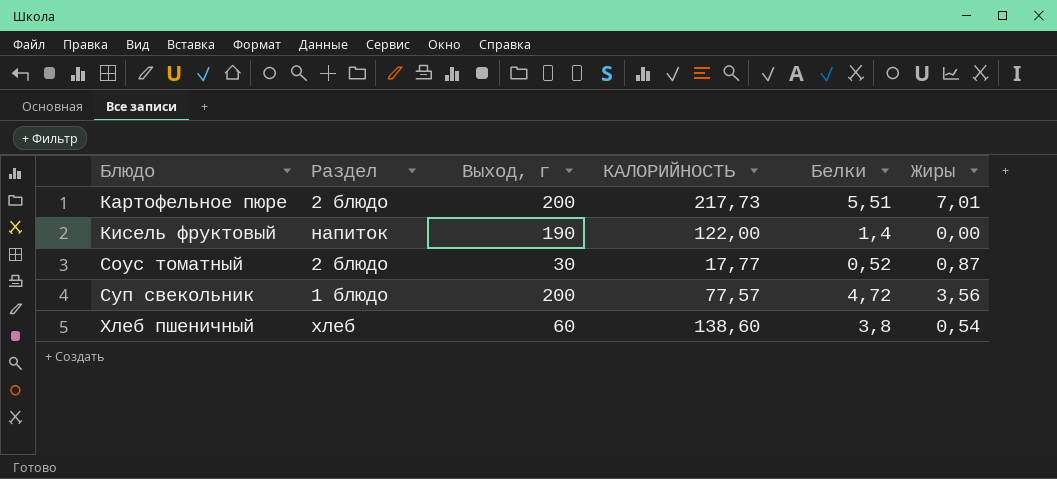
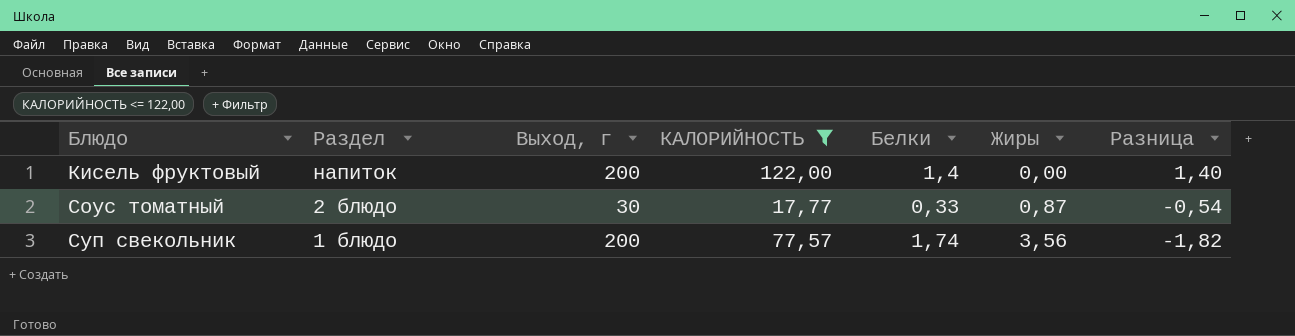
filter: none -> КАЛОРИЙНОСТЬ <= 122,00
column Разница | formula: none -> [Белки] - [Жиры]
Кисель фруктовый | Выход, г: 190 -> 200
Соус томатный | Белки: 0,52 -> 0,33
Суп свекольник | Белки: 4,72 -> 1,74

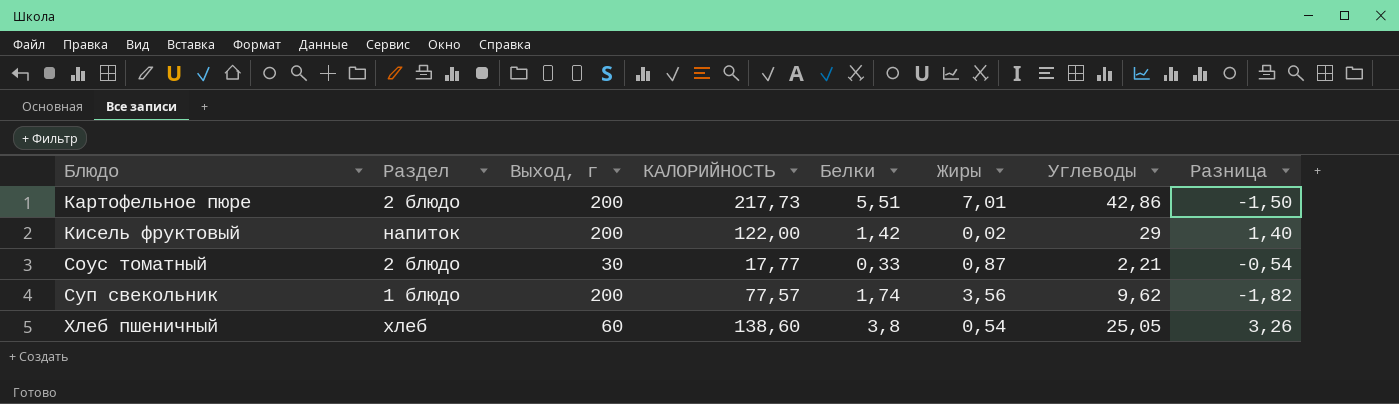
filter: КАЛОРИЙНОСТЬ <= 122,00 -> none
column Углеводы | position: none -> 7
Кисель фруктовый | Белки: 1,4 -> 1,42
Кисель фруктовый | Жиры: 0,00 -> 0,02

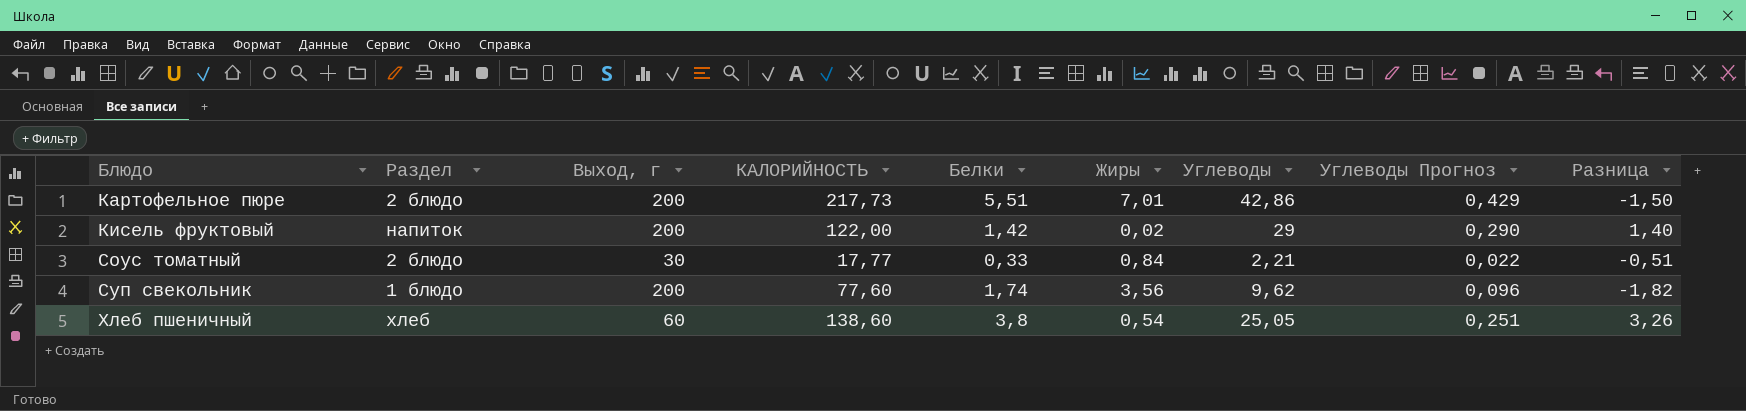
column Углеводы Прогноз | formula: none -> [Углеводы] * 0,01
Соус томатный | Жиры: 0,87 -> 0,84
Соус томатный | Разница: -0,54 -> -0,51
Суп свекольник | КАЛОРИЙНОСТЬ: 77,57 -> 77,60

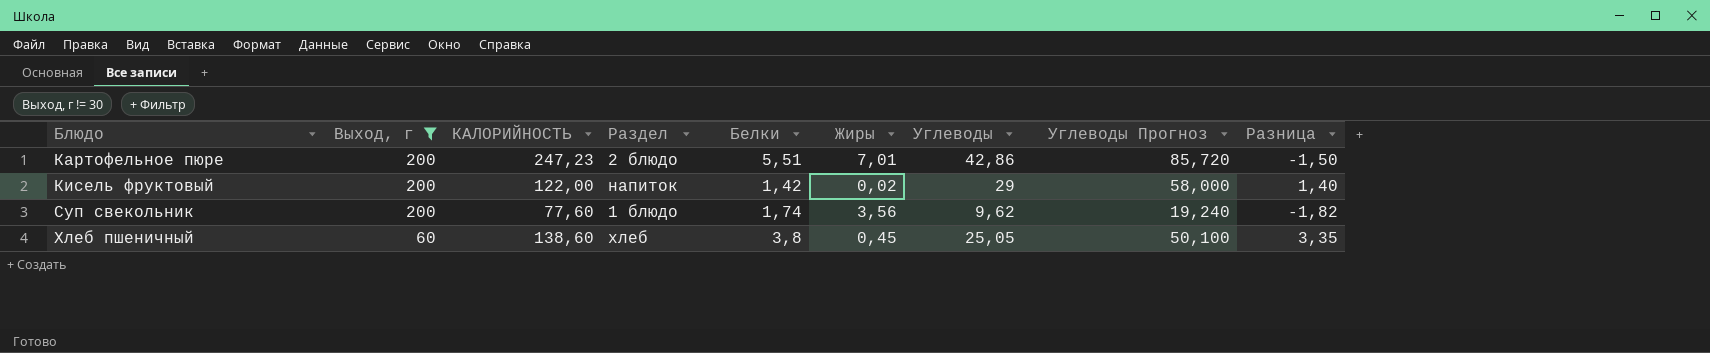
filter: none -> Выход, г != 30
column Раздел | position: 2 -> 4
column Углеводы Прогноз | formula: [Углеводы] * 0,01 -> [Углеводы] * 2
Картофельное пюре | КАЛОРИЙНОСТЬ: 217,73 -> 247,23
Хлеб пшеничный | Жиры: 0,54 -> 0,45
Хлеб пшеничный | Разница: 3,26 -> 3,35

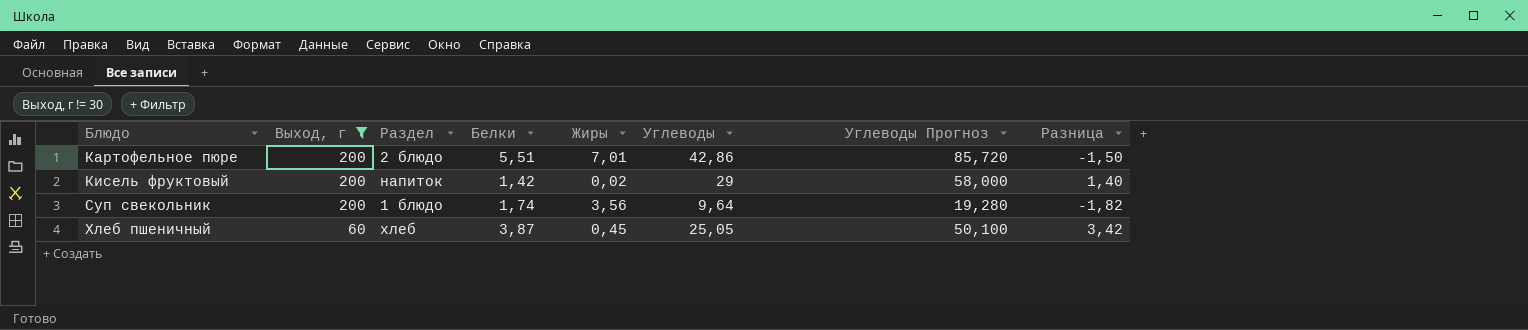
column КАЛОРИЙНОСТЬ | position: 3 -> none
Суп свекольник | Углеводы: 9,62 -> 9,64
Суп свекольник | Углеводы Прогноз: 19,240 -> 19,280
Хлеб пшеничный | Белки: 3,8 -> 3,87
Хлеб пшеничный | Разница: 3,35 -> 3,42

